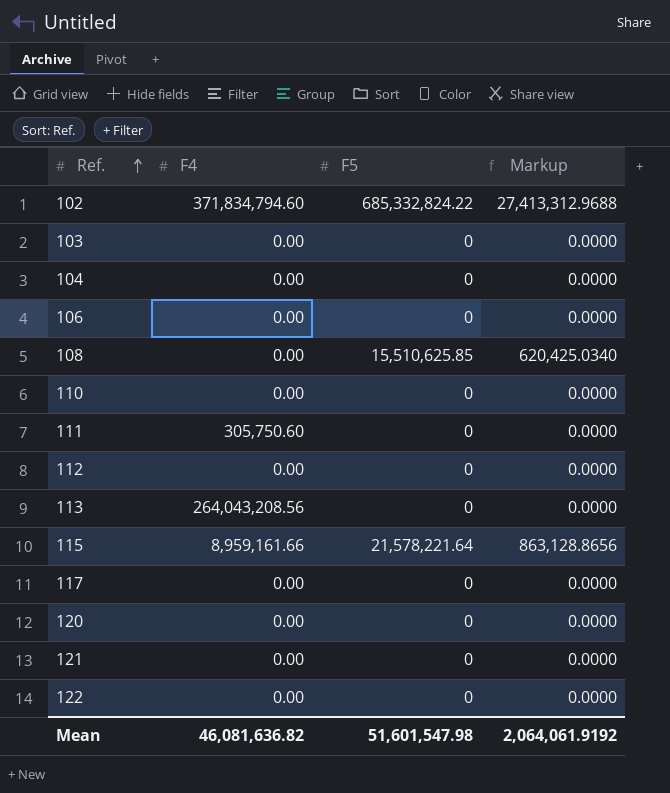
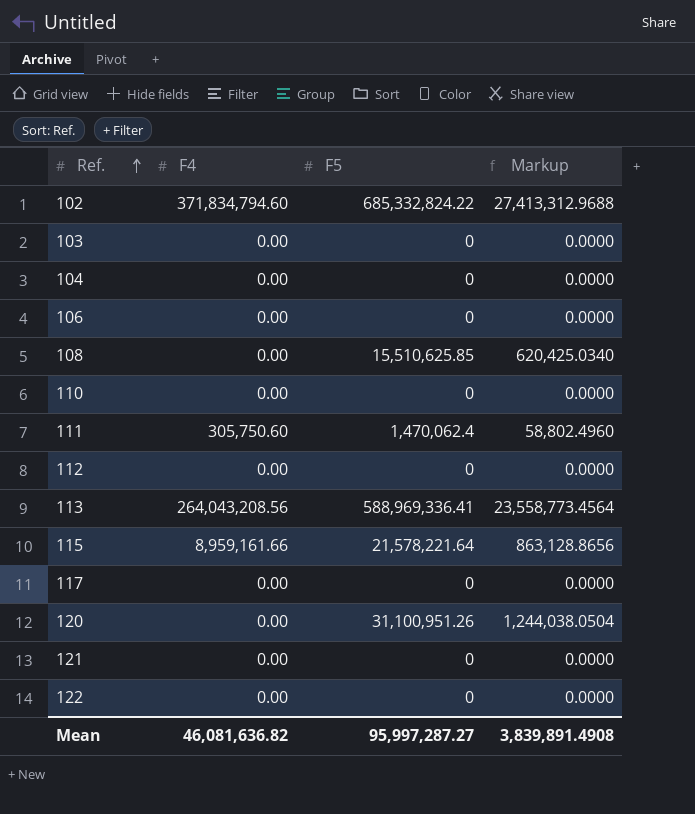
111 | F5: 0 -> 1,470,062.4
111 | Markup: 0.0000 -> 58,802.4960
113 | F5: 0 -> 588,969,336.41
113 | Markup: 0.0000 -> 23,558,773.4564
120 | F5: 0 -> 31,100,951.26
120 | Markup: 0.0000 -> 1,244,038.0504
Mean | F5: 51,601,547.98 -> 95,997,287.27
Mean | Markup: 2,064,061.9192 -> 3,839,891.4908

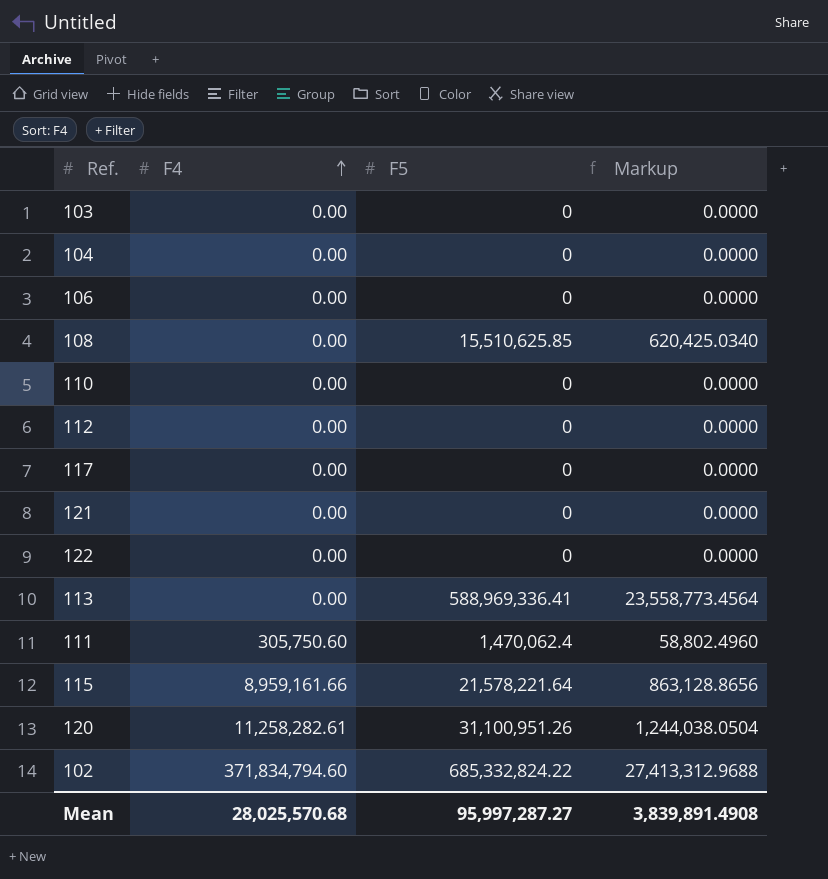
row order: Ref. ascending -> F4 ascending
113 | F4: 264,043,208.56 -> 0.00
120 | F4: 0.00 -> 11,258,282.61
Mean | F4: 46,081,636.82 -> 28,025,570.68

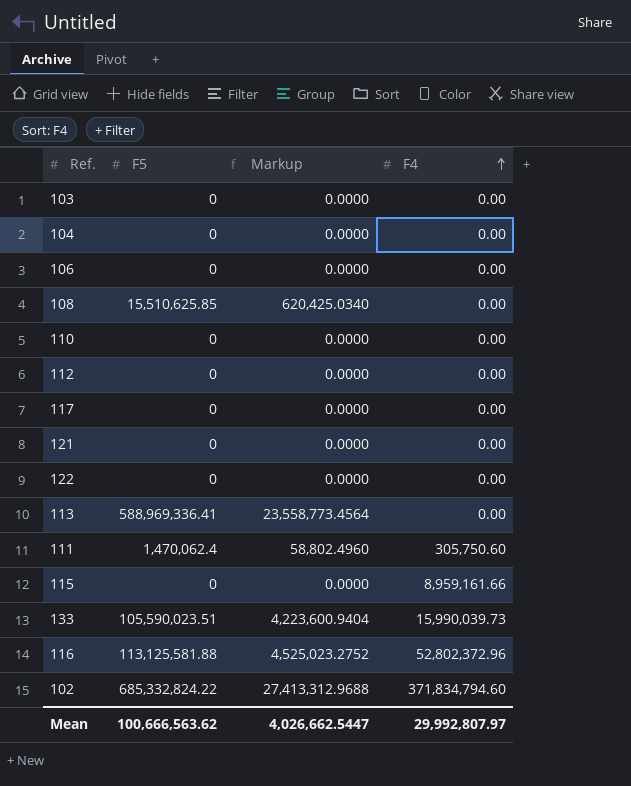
column F4 | position: 2 -> 4
row 120: 11,258,282.61 | 31,100,951.26 | 1,244,038.0504 -> none
115 | F5: 21,578,221.64 -> 0
115 | Markup: 863,128.8656 -> 0.0000
row 133: none -> 105,590,023.51 | 4,223,600.9404 | 15,990,039.73
row 116: none -> 113,125,581.88 | 4,525,023.2752 | 52,802,372.96
Mean | F5: 95,997,287.27 -> 100,666,563.62
Mean | Markup: 3,839,891.4908 -> 4,026,662.5447
Mean | F4: 28,025,570.68 -> 29,992,807.97

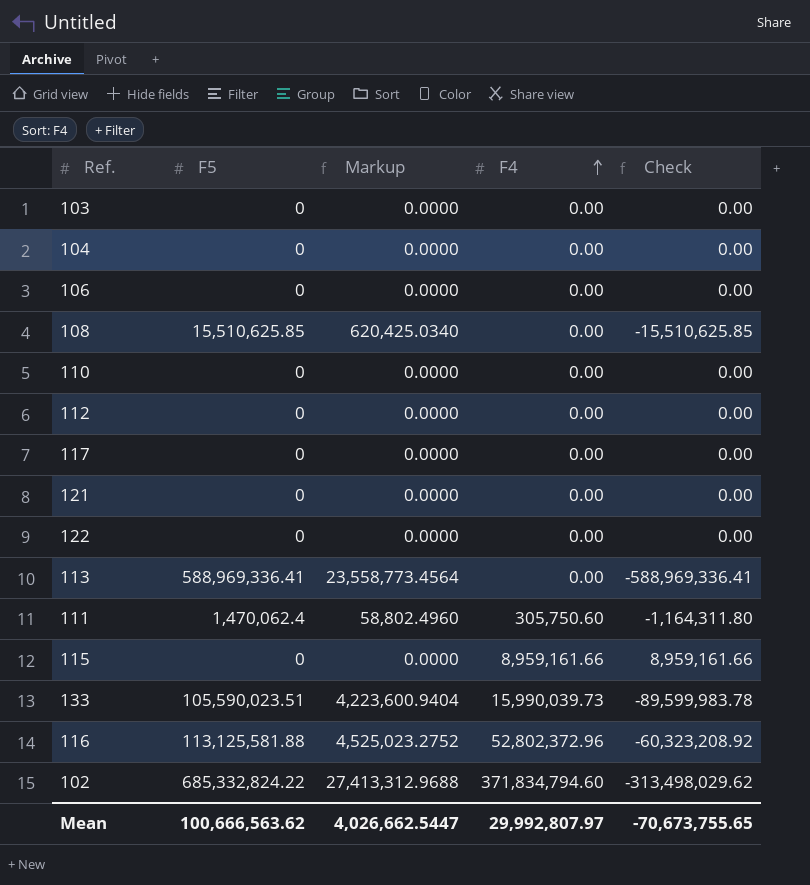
column Check | formula: none -> [F4] - [F5]

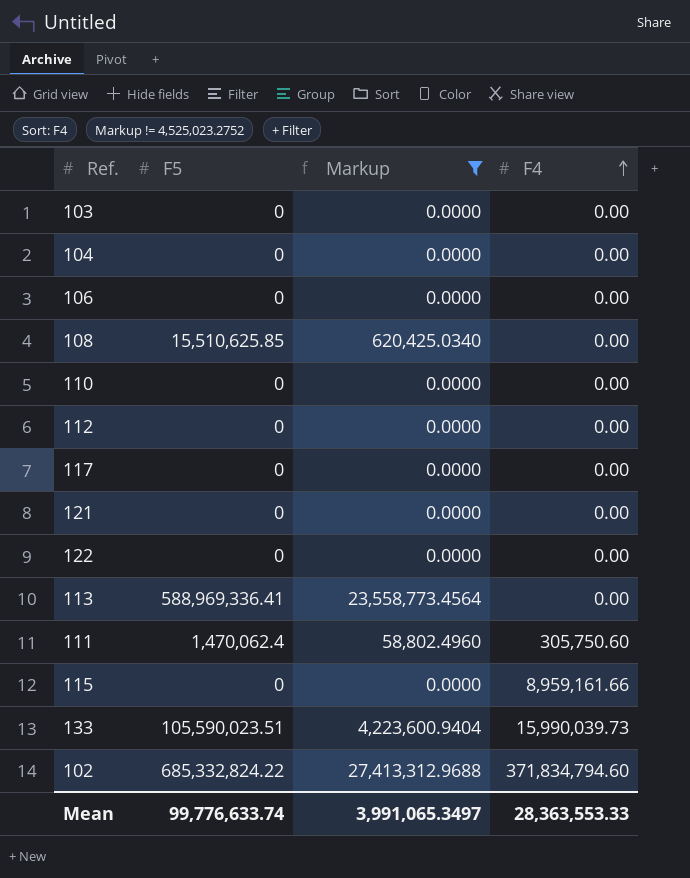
filter: none -> Markup != 4,525,023.2752
column Check | formula: [F4] - [F5] -> none
Mean | F5: 100,666,563.62 -> 99,776,633.74
Mean | Markup: 4,026,662.5447 -> 3,991,065.3497
Mean | F4: 29,992,807.97 -> 28,363,553.33

